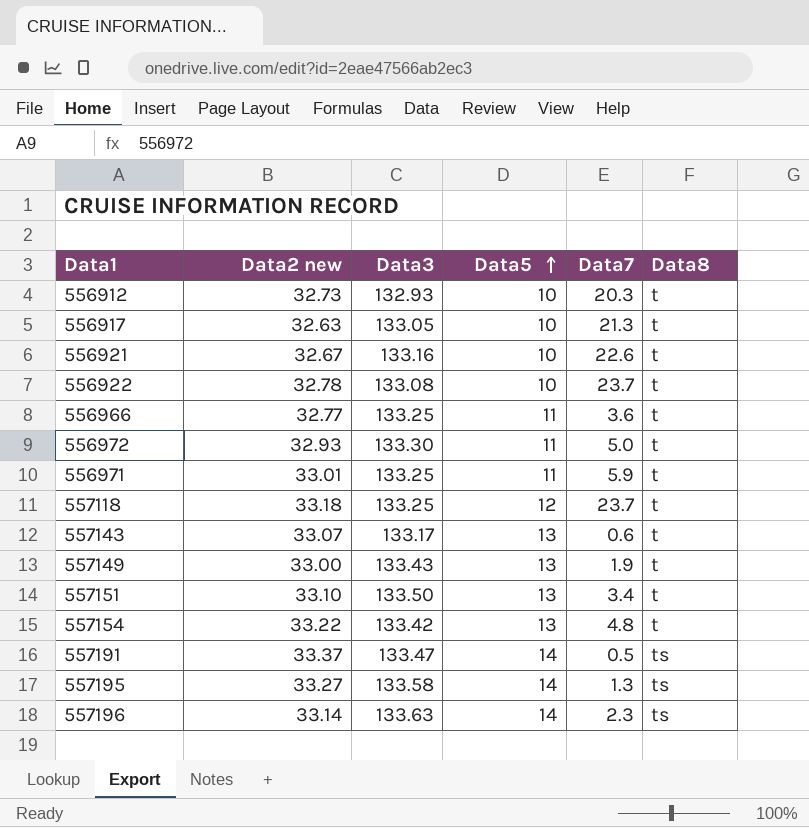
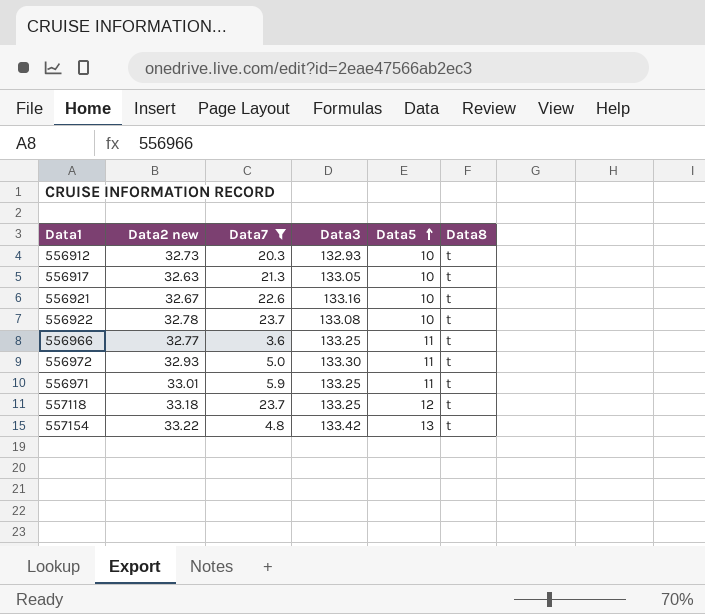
filter: none -> Data7 >= 3.6
column Data7 | position: 5 -> 3

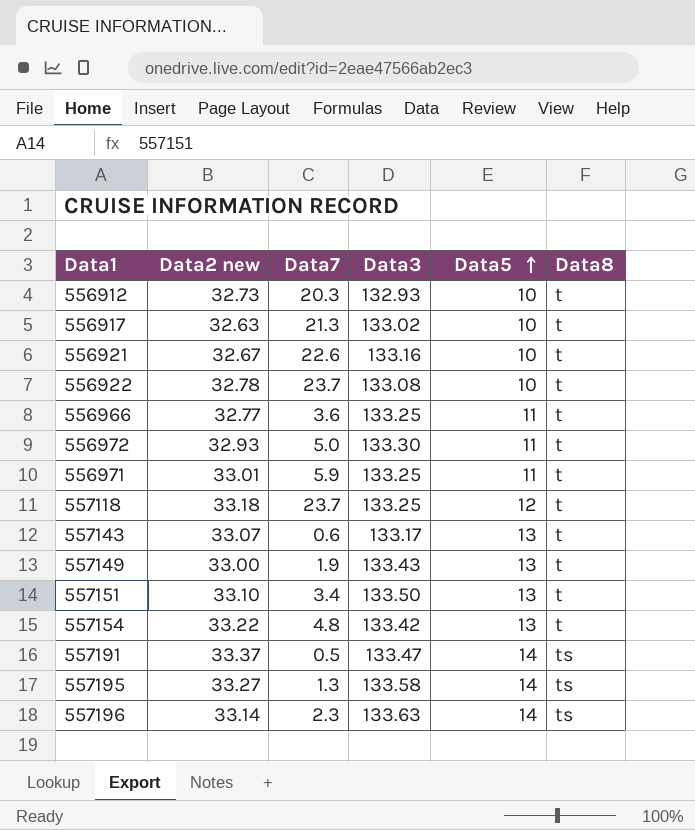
filter: Data7 >= 3.6 -> none
556917 | Data3: 133.05 -> 133.02

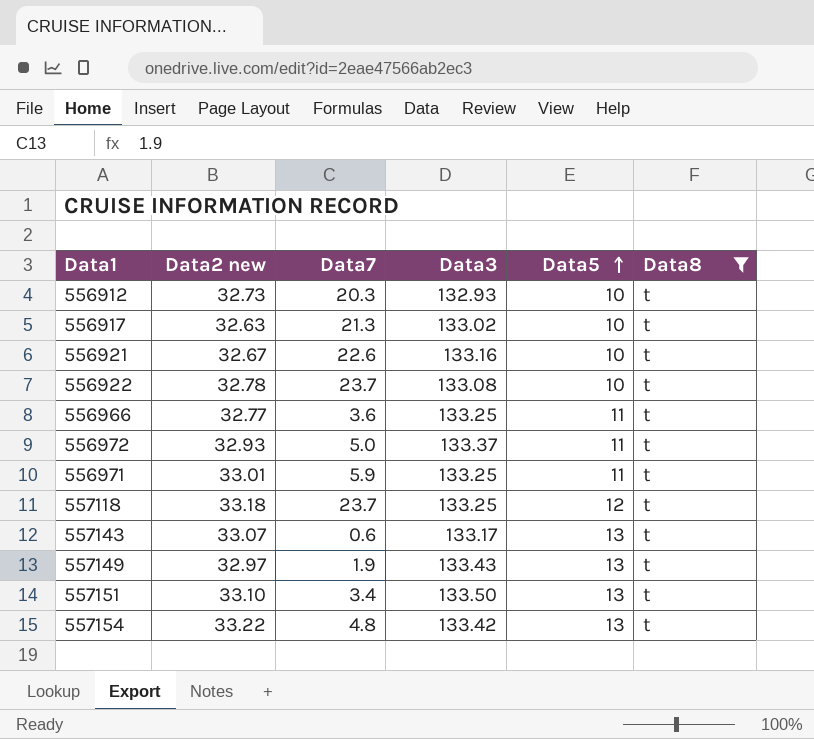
filter: none -> Data8 = t
556972 | Data3: 133.30 -> 133.37
557149 | Data2 new: 33.00 -> 32.97

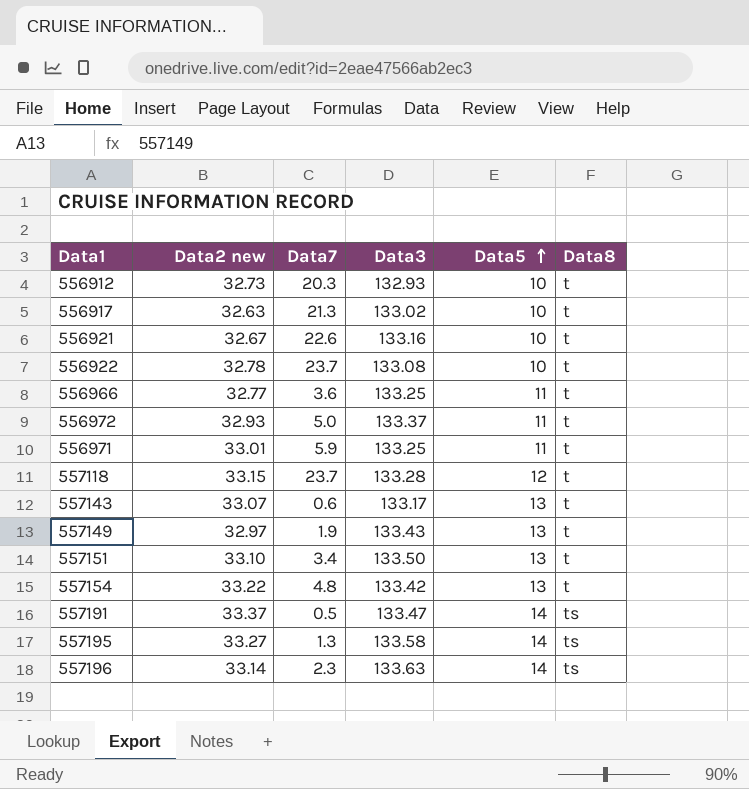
filter: Data8 = t -> none
557118 | Data2 new: 33.18 -> 33.15
557118 | Data3: 133.25 -> 133.28

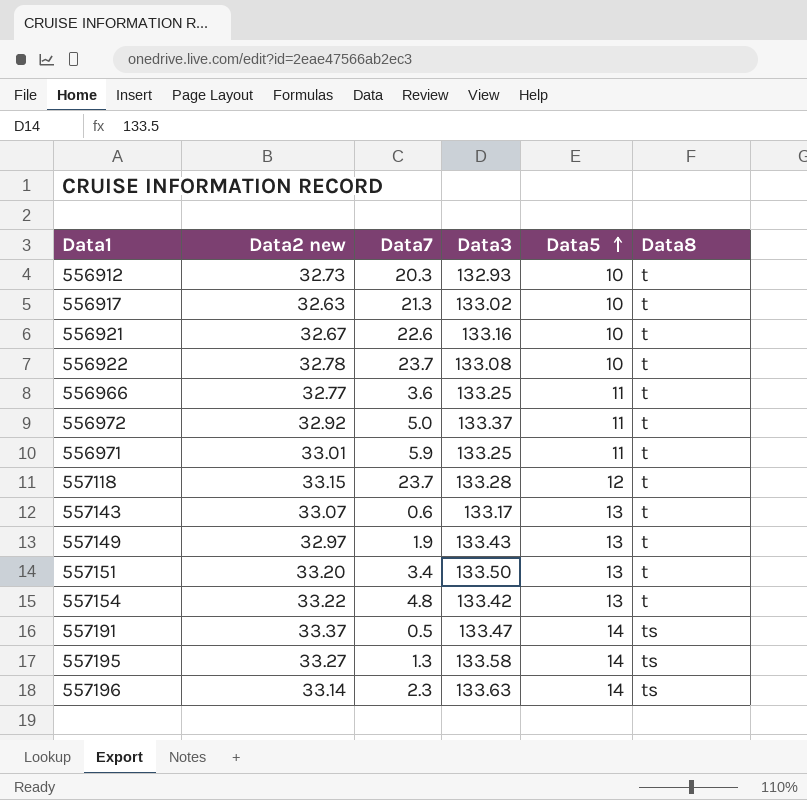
556972 | Data2 new: 32.93 -> 32.92
557151 | Data2 new: 33.10 -> 33.20

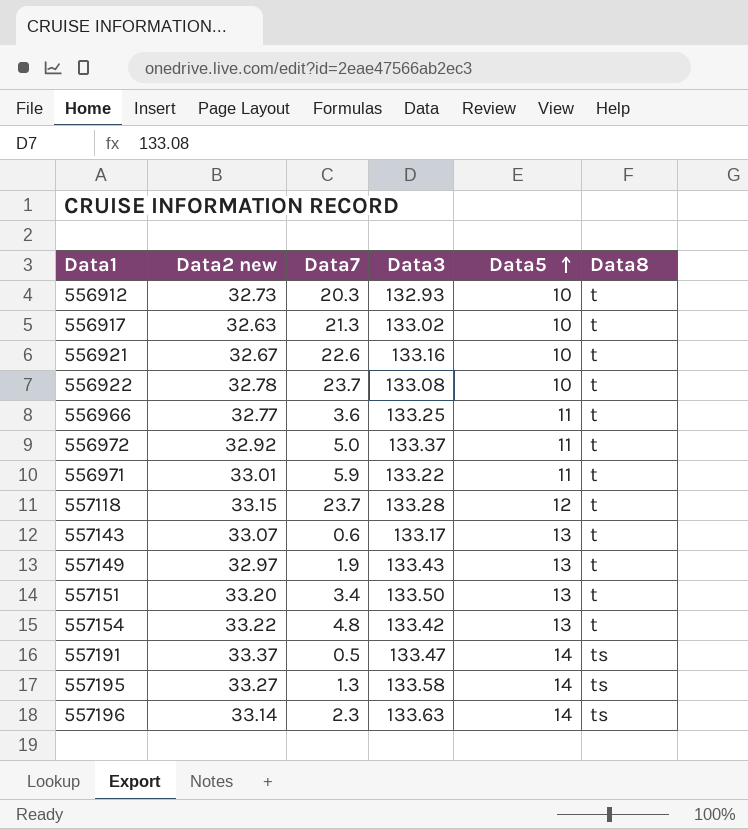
556971 | Data3: 133.25 -> 133.22

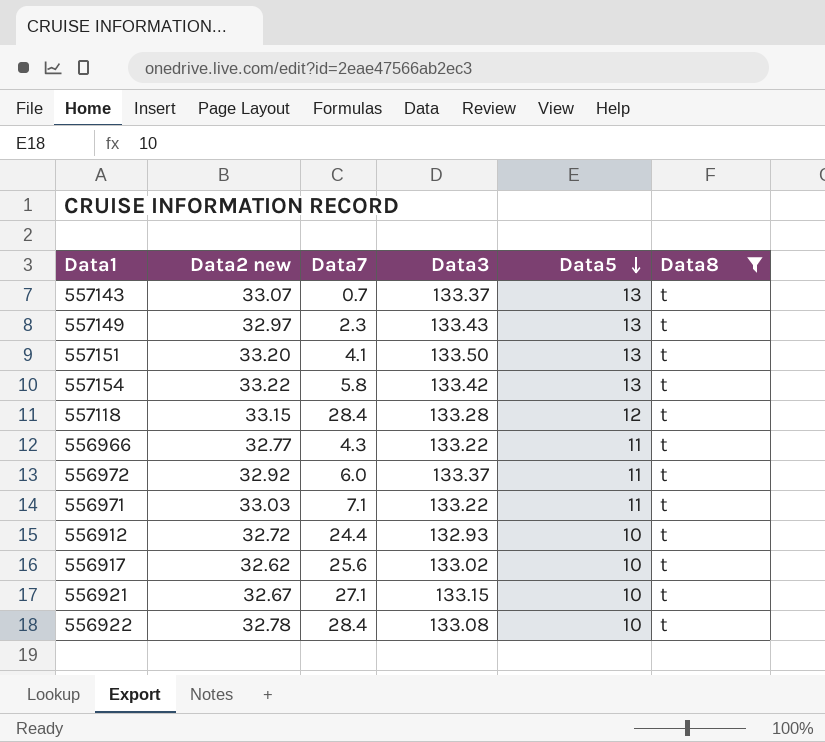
filter: none -> Data8 = t
row order: Data5 ascending -> Data5 descending
557143 | Data7: 0.6 -> 0.7
557143 | Data3: 133.17 -> 133.37
557149 | Data7: 1.9 -> 2.3
557151 | Data7: 3.4 -> 4.1
557154 | Data7: 4.8 -> 5.8
557118 | Data7: 23.7 -> 28.4
556966 | Data7: 3.6 -> 4.3
556966 | Data3: 133.25 -> 133.22
556972 | Data7: 5.0 -> 6.0
556971 | Data2 new: 33.01 -> 33.03
556971 | Data7: 5.9 -> 7.1
556912 | Data2 new: 32.73 -> 32.72
556912 | Data7: 20.3 -> 24.4
556917 | Data2 new: 32.63 -> 32.62
556917 | Data7: 21.3 -> 25.6
556921 | Data7: 22.6 -> 27.1
556921 | Data3: 133.16 -> 133.15
556922 | Data7: 23.7 -> 28.4

